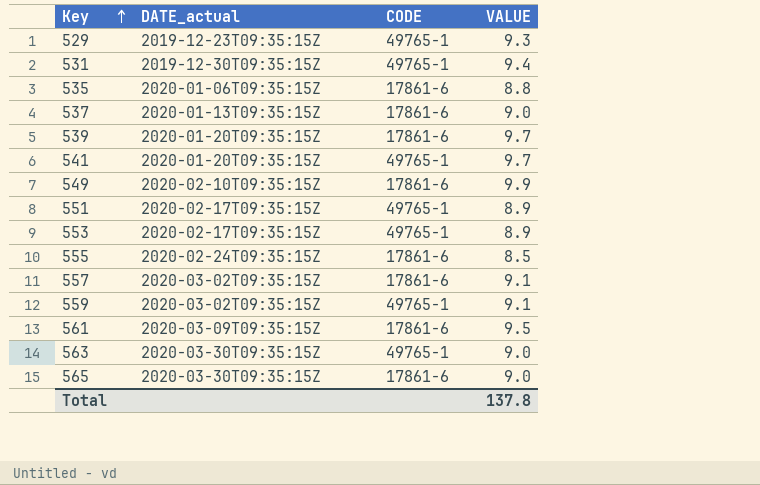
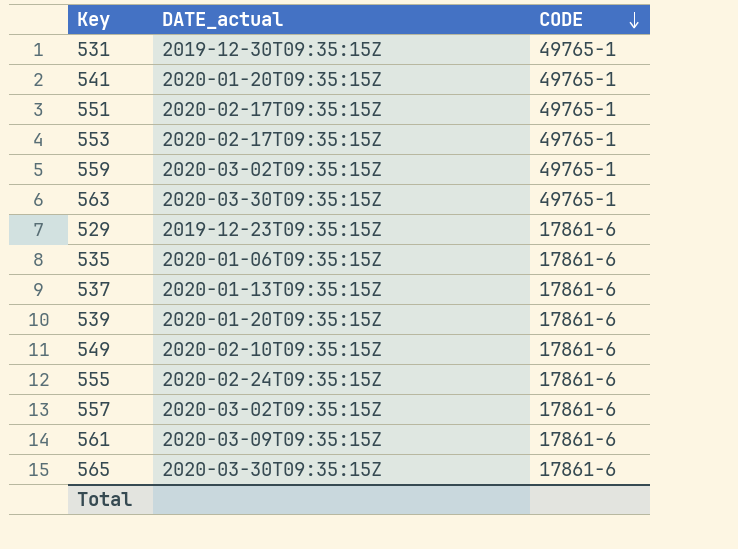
row order: Key ascending -> CODE descending
column VALUE | position: 4 -> none
529 | CODE: 49765-1 -> 17861-6

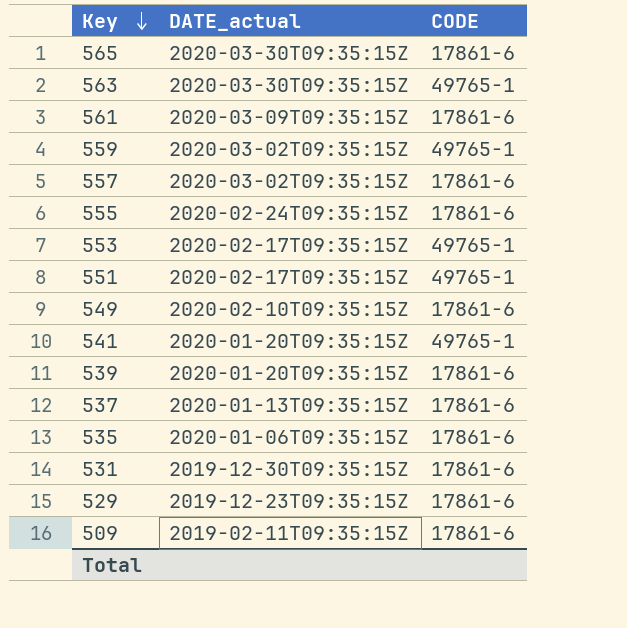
row order: CODE descending -> Key descending
531 | CODE: 49765-1 -> 17861-6
row 509: none -> 2019-02-11T09:35:15Z | 17861-6

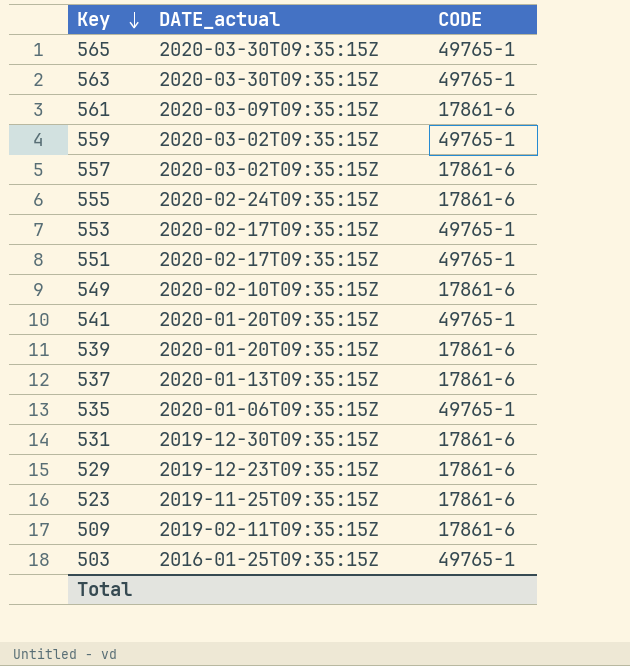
565 | CODE: 17861-6 -> 49765-1
535 | CODE: 17861-6 -> 49765-1
row 523: none -> 2019-11-25T09:35:15Z | 17861-6
row 503: none -> 2016-01-25T09:35:15Z | 49765-1

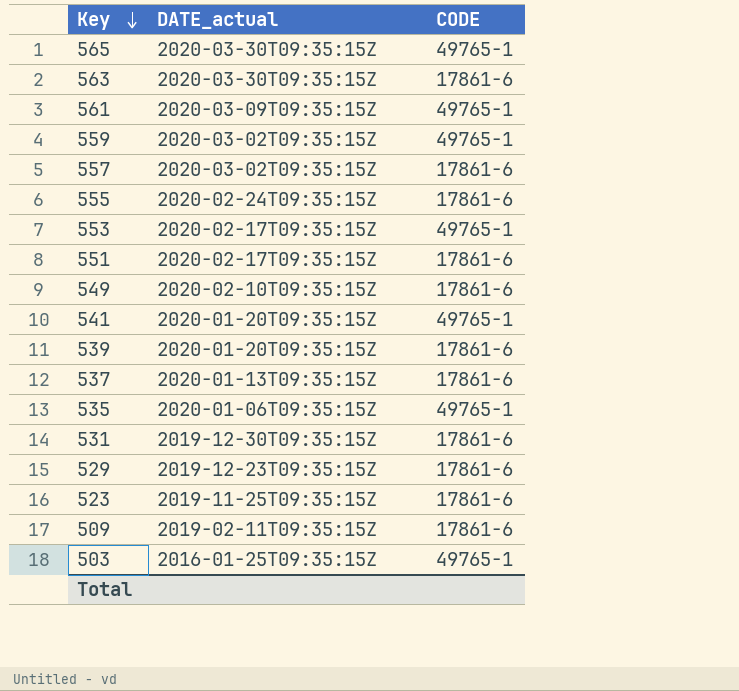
563 | CODE: 49765-1 -> 17861-6
561 | CODE: 17861-6 -> 49765-1
551 | CODE: 49765-1 -> 17861-6

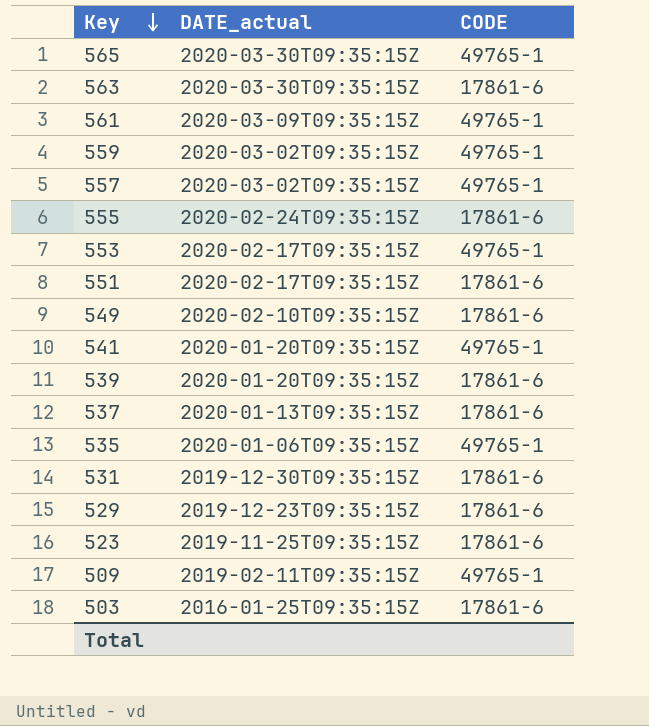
557 | CODE: 17861-6 -> 49765-1
509 | CODE: 17861-6 -> 49765-1
503 | CODE: 49765-1 -> 17861-6

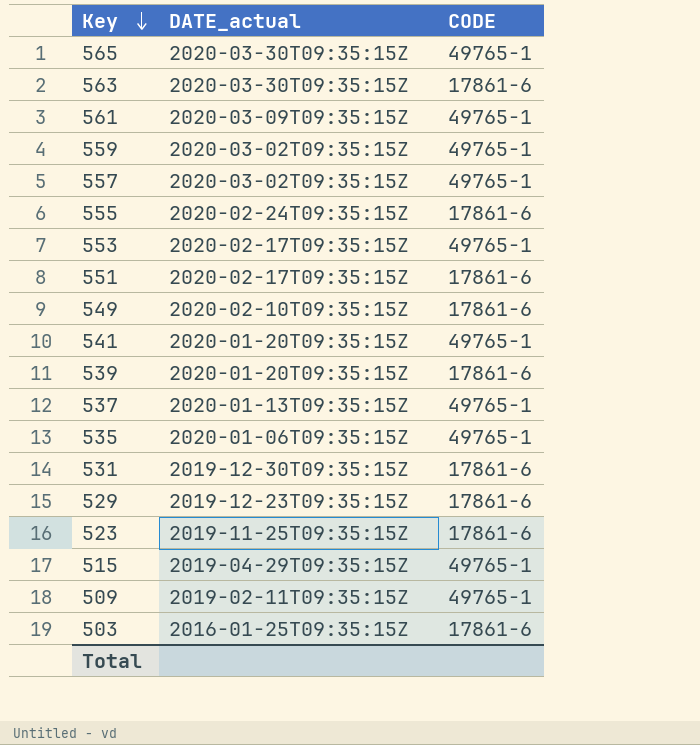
537 | CODE: 17861-6 -> 49765-1
row 515: none -> 2019-04-29T09:35:15Z | 49765-1

